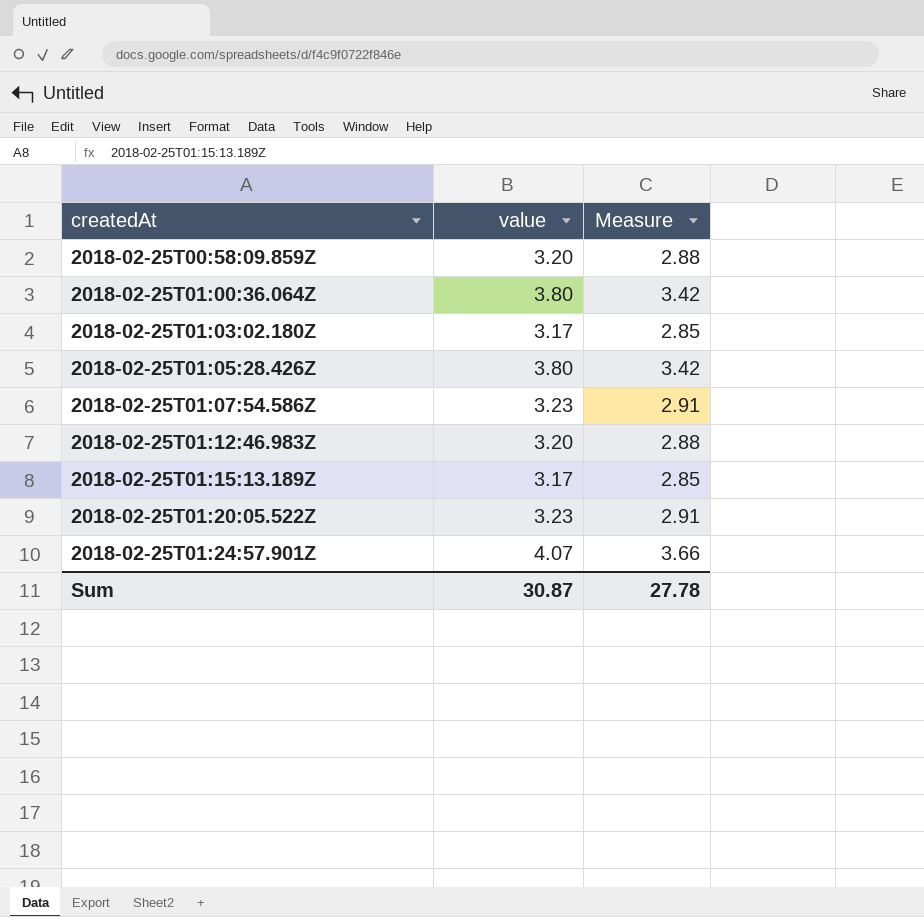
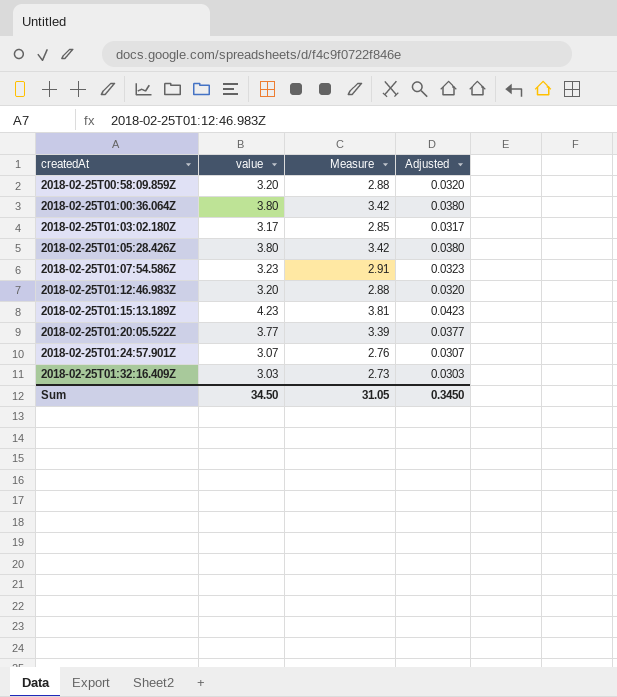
column Adjusted | formula: none -> [value] * 0.01
2018-02-25T01:15:13.189Z | value: 3.17 -> 4.23
2018-02-25T01:15:13.189Z | Measure: 2.85 -> 3.81
2018-02-25T01:20:05.522Z | value: 3.23 -> 3.77
2018-02-25T01:20:05.522Z | Measure: 2.91 -> 3.39
2018-02-25T01:24:57.901Z | value: 4.07 -> 3.07
2018-02-25T01:24:57.901Z | Measure: 3.66 -> 2.76
row 2018-02-25T01:32:16.409Z: none -> 3.03 | 2.73 | 0.0303
Sum | value: 30.87 -> 34.50
Sum | Measure: 27.78 -> 31.05

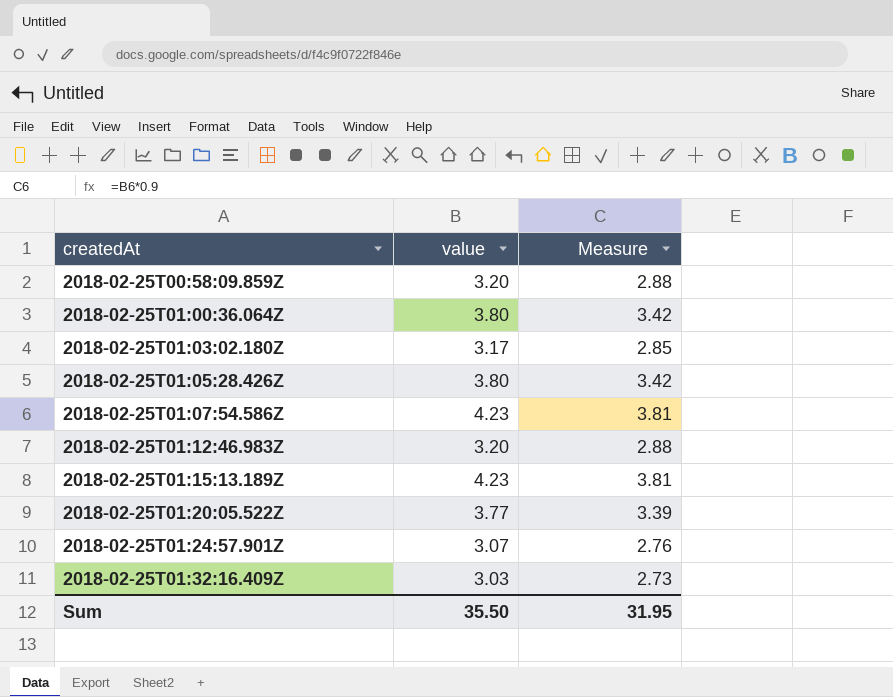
column Adjusted | formula: [value] * 0.01 -> none
2018-02-25T01:07:54.586Z | value: 3.23 -> 4.23
2018-02-25T01:07:54.586Z | Measure: 2.91 -> 3.81
Sum | value: 34.50 -> 35.50
Sum | Measure: 31.05 -> 31.95

